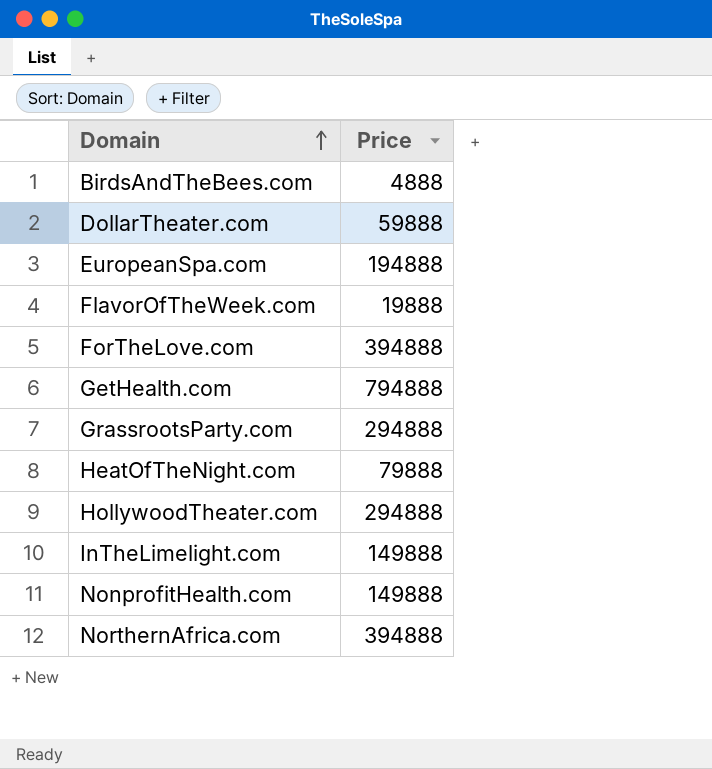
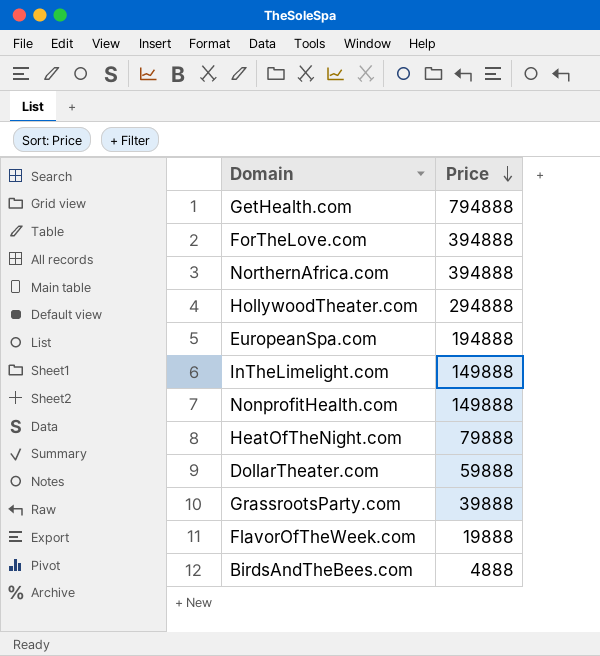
row order: Domain ascending -> Price descending
GrassrootsParty.com | Price: 294888 -> 39888

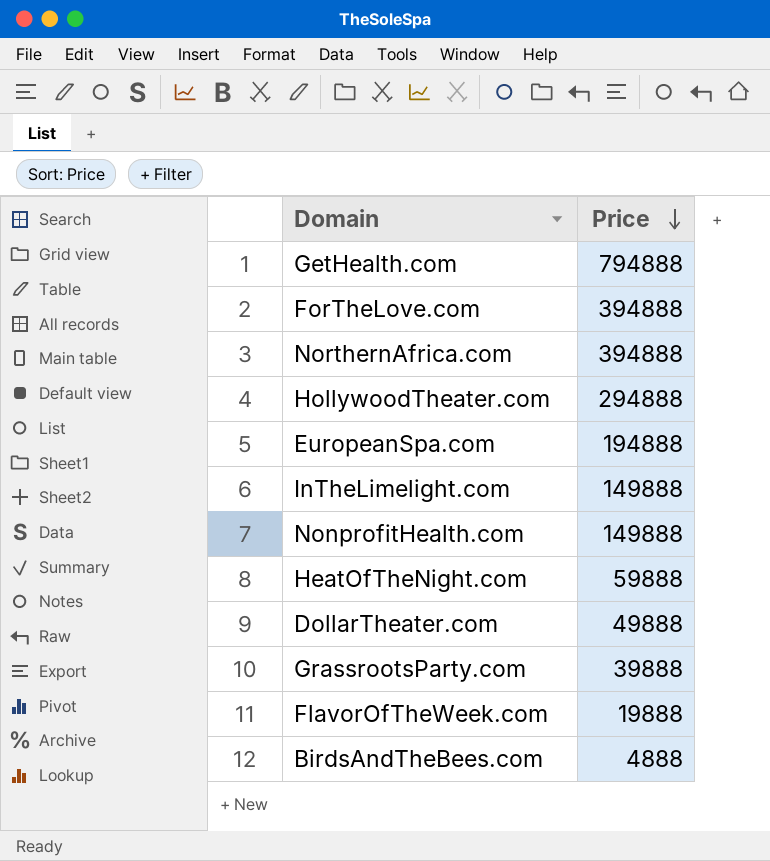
HeatOfTheNight.com | Price: 79888 -> 59888
DollarTheater.com | Price: 59888 -> 49888

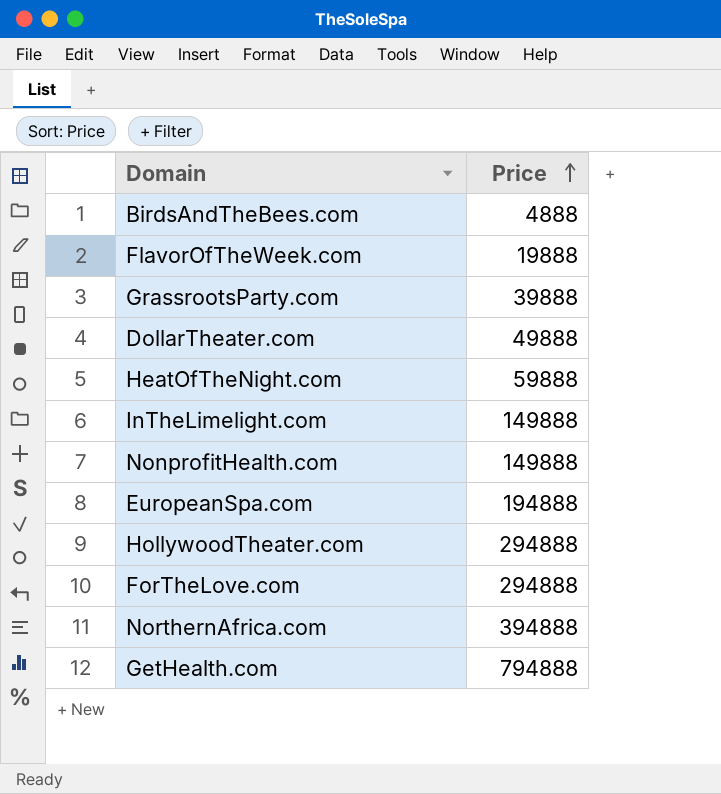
row order: Price descending -> Price ascending
ForTheLove.com | Price: 394888 -> 294888

